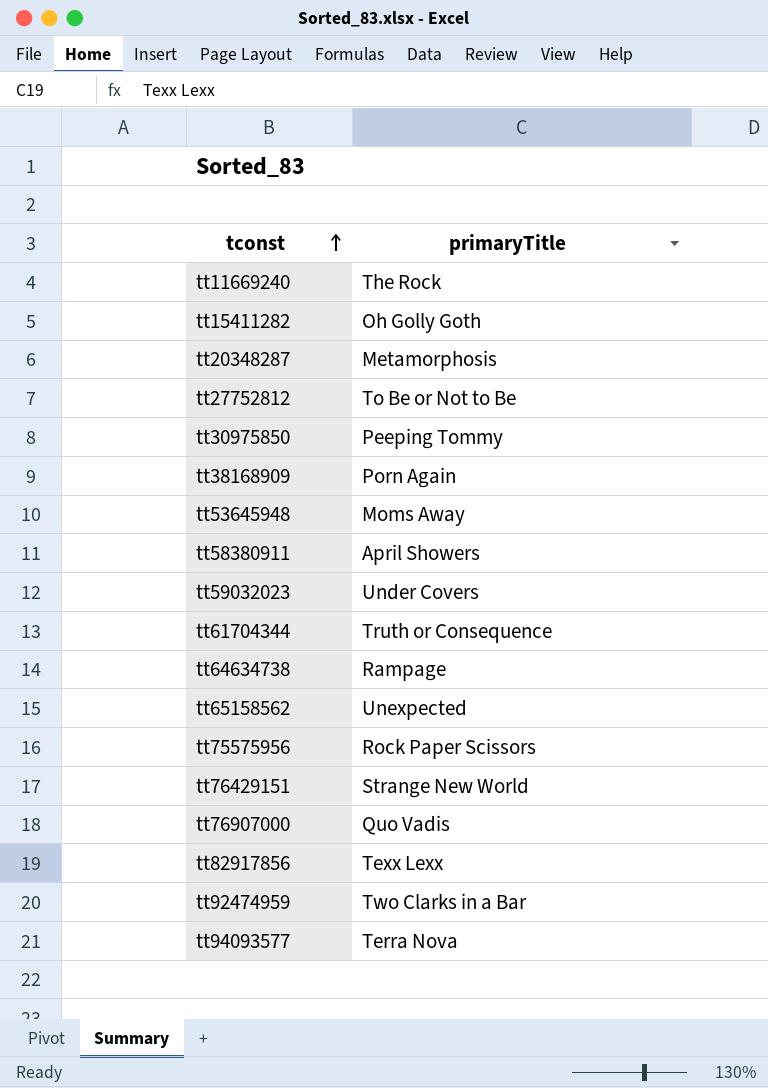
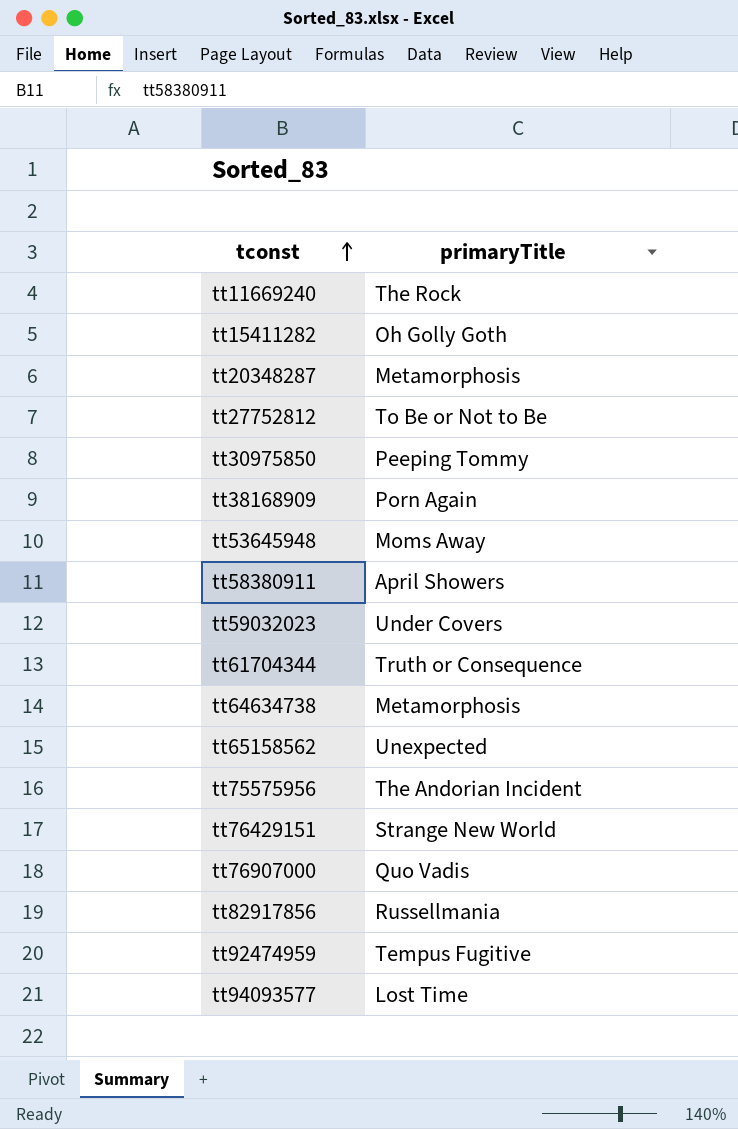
tt64634738 | primaryTitle: Rampage -> Metamorphosis
tt75575956 | primaryTitle: Rock Paper Scissors -> The Andorian Incident
tt82917856 | primaryTitle: Texx Lexx -> Russellmania
tt92474959 | primaryTitle: Two Clarks in a Bar -> Tempus Fugitive
tt94093577 | primaryTitle: Terra Nova -> Lost Time

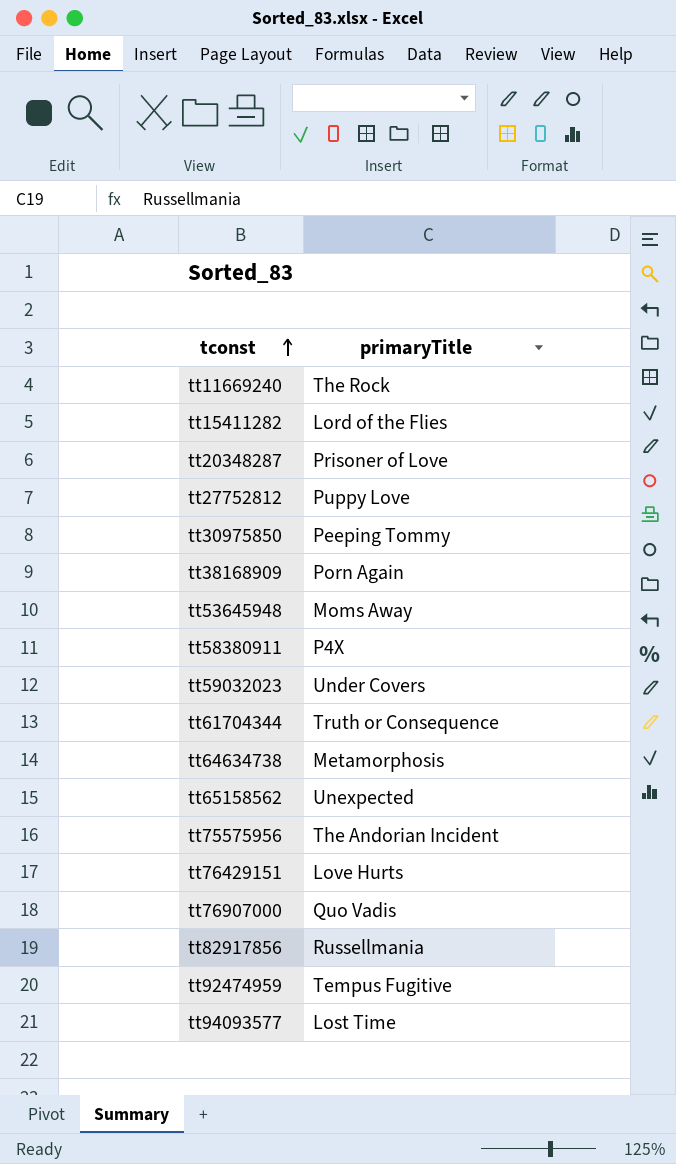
tt15411282 | primaryTitle: Oh Golly Goth -> Lord of the Flies
tt20348287 | primaryTitle: Metamorphosis -> Prisoner of Love
tt27752812 | primaryTitle: To Be or Not to Be -> Puppy Love
tt58380911 | primaryTitle: April Showers -> P4X
tt76429151 | primaryTitle: Strange New World -> Love Hurts

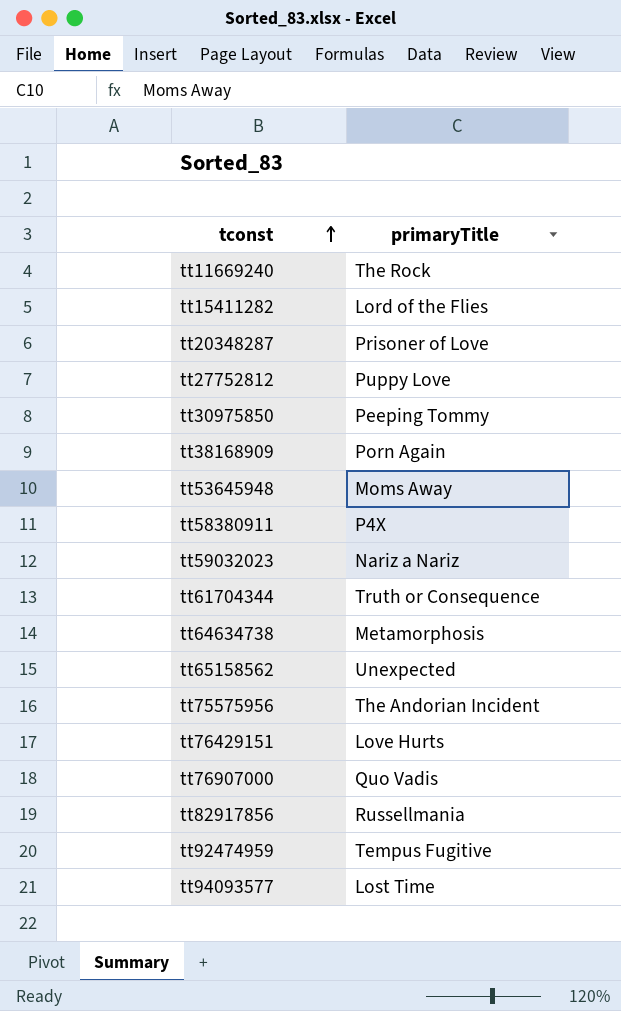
tt59032023 | primaryTitle: Under Covers -> Nariz a Nariz

